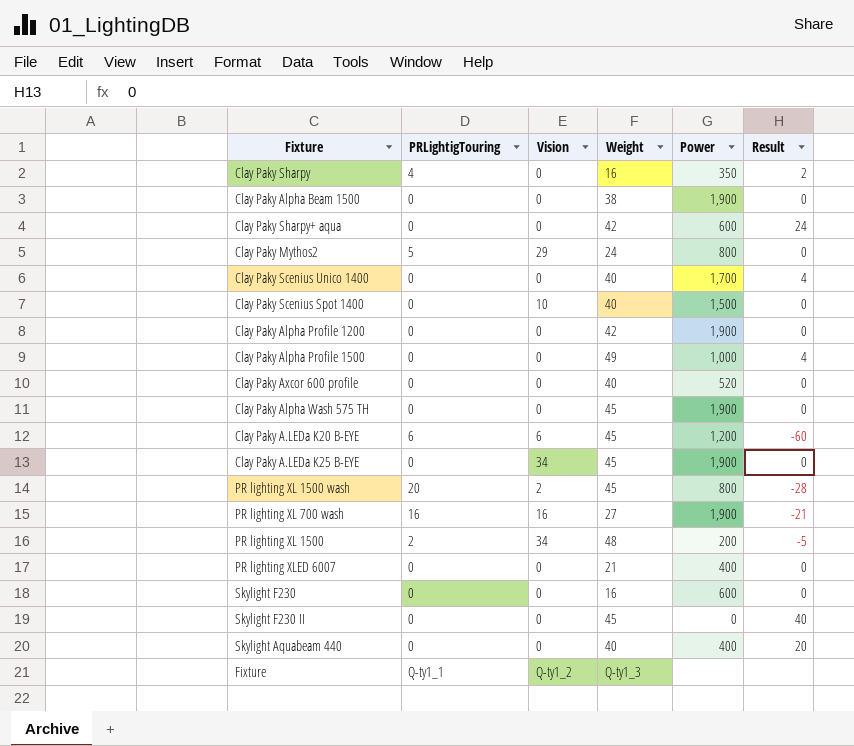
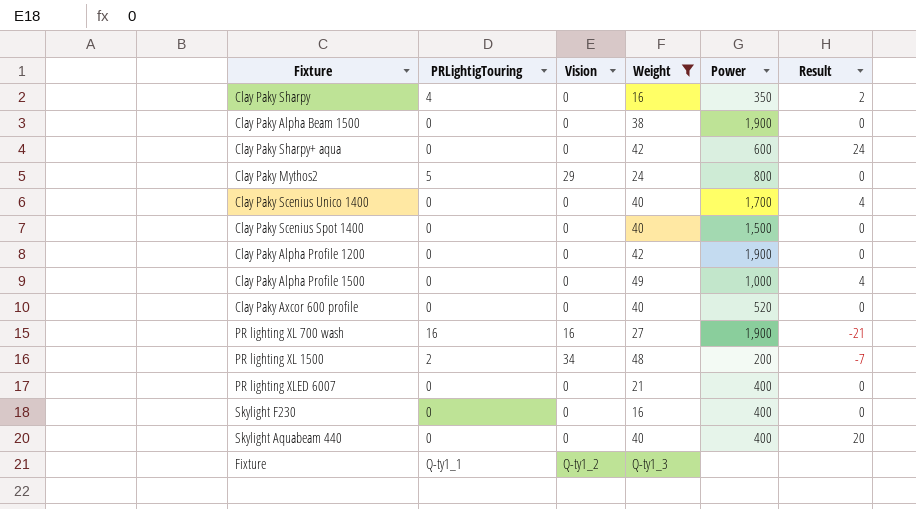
filter: none -> Weight != 45
Clay Paky Scenius Spot 1400 | Vision: 10 -> 0
PR lighting XL 1500 | Result: -5 -> -7
Skylight F230 | Power: 600 -> 400

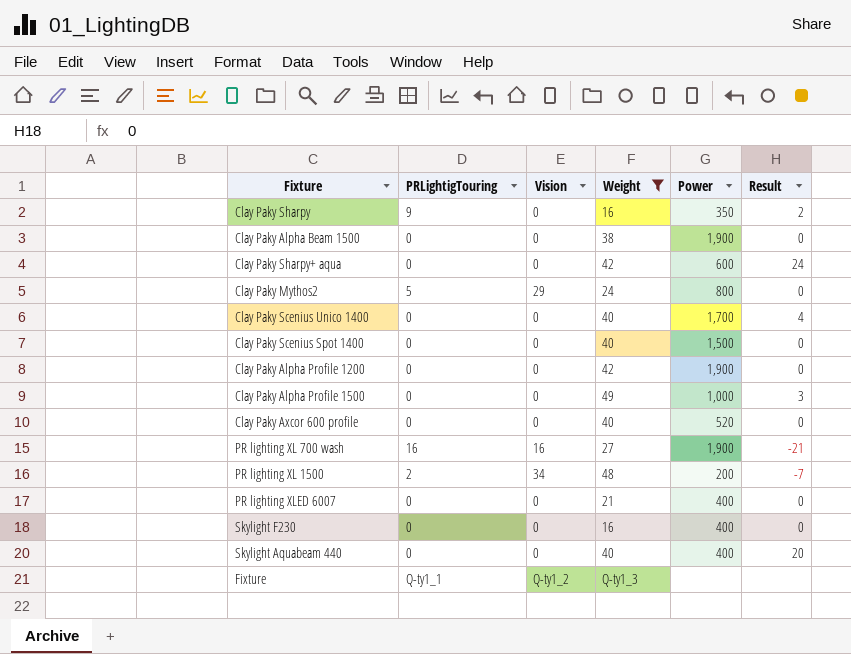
Clay Paky Sharpy | PRLightigTouring: 4 -> 9
Clay Paky Alpha Profile 1500 | Result: 4 -> 3

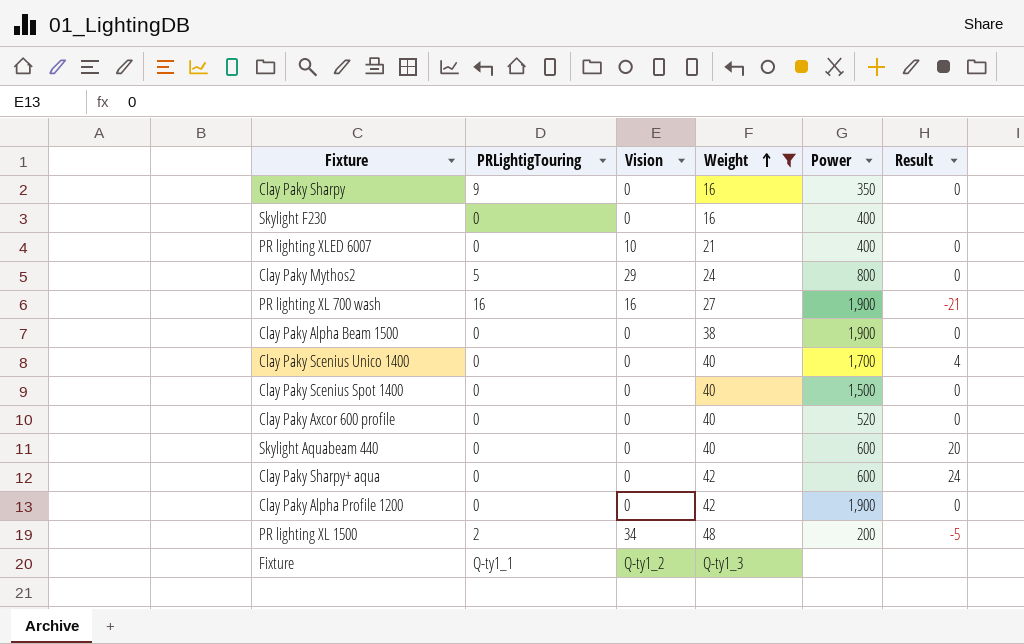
row order: none -> Weight ascending
row Clay Paky Alpha Profile 1500: 0 | 0 | 49 | 1,000 | 3 -> none
Clay Paky Sharpy | Result: 2 -> 0
Skylight F230 | Result: 0 -> none
PR lighting XLED 6007 | Vision: 0 -> 10
Skylight Aquabeam 440 | Power: 400 -> 600
PR lighting XL 1500 | Result: -7 -> -5

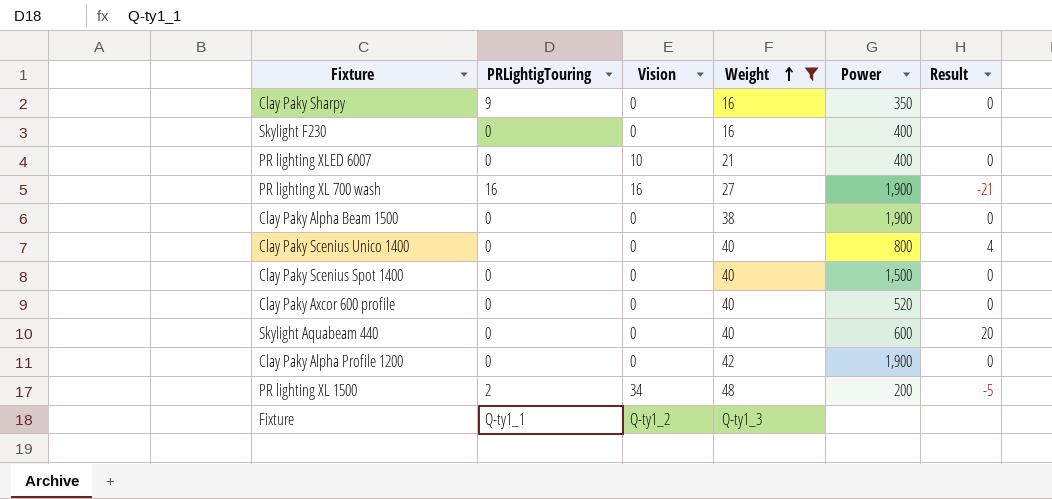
row Clay Paky Mythos2: 5 | 29 | 24 | 800 | 0 -> none
row Clay Paky Sharpy+ aqua: 0 | 0 | 42 | 600 | 24 -> none
Clay Paky Scenius Unico 1400 | Power: 1,700 -> 800

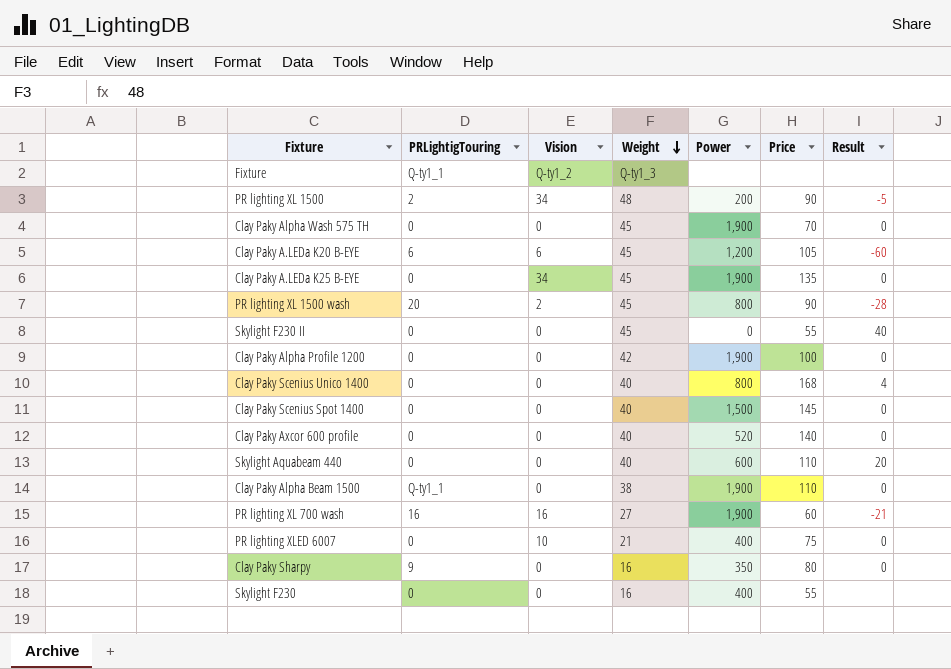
filter: Weight != 45 -> none
row order: Weight ascending -> Weight descending
column Price | position: none -> 6
Clay Paky Alpha Beam 1500 | PRLightigTouring: 0 -> Q-ty1_1

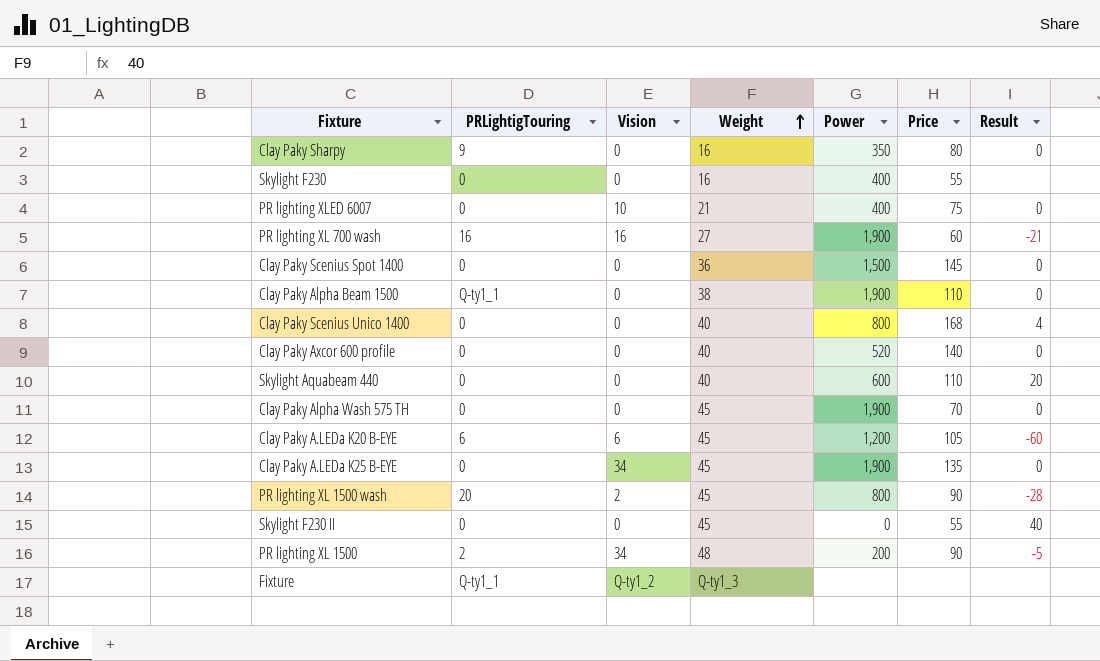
row order: Weight descending -> Weight ascending
row Clay Paky Alpha Profile 1200: 0 | 0 | 42 | 1,900 | 100 | 0 -> none
Clay Paky Scenius Spot 1400 | Weight: 40 -> 36

